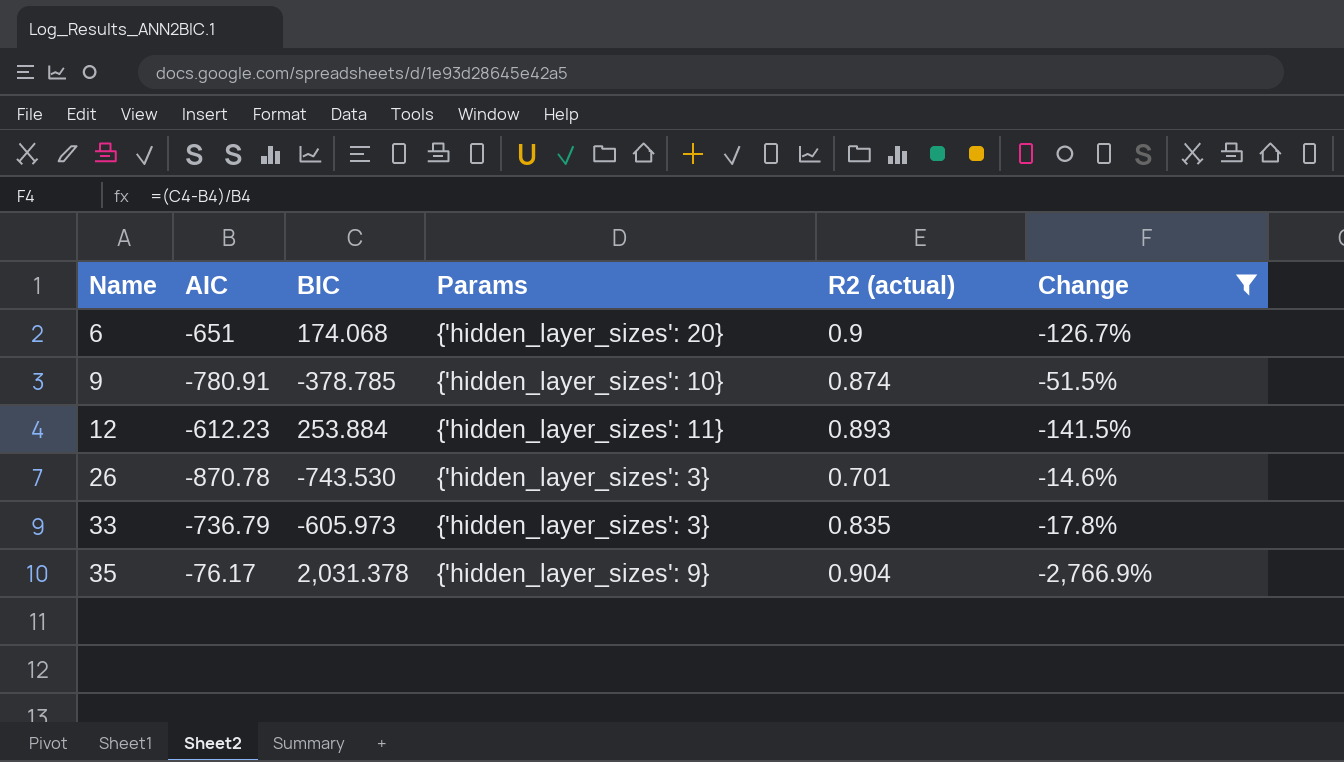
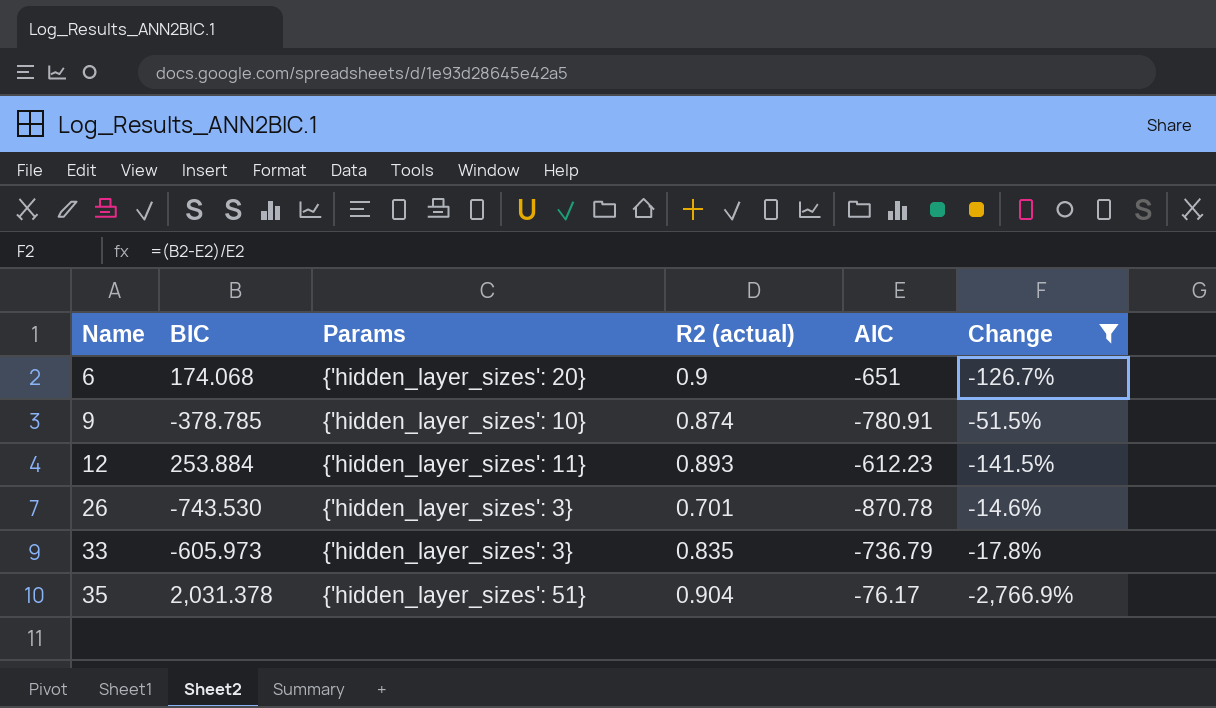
column AIC | position: 2 -> 5
35 | Params: {'hidden_layer_sizes': 9} -> {'hidden_layer_sizes': 51}

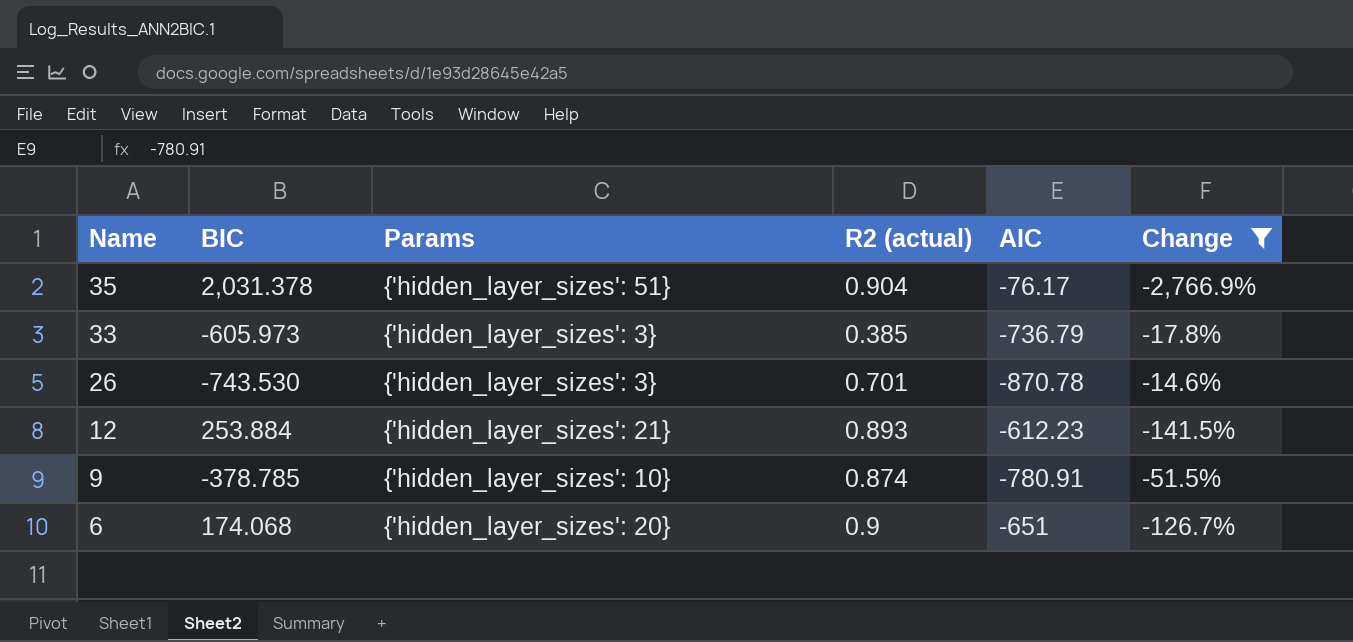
row order: Name ascending -> Name descending
33 | R2 (actual): 0.835 -> 0.385
12 | Params: {'hidden_layer_sizes': 11} -> {'hidden_layer_sizes': 21}

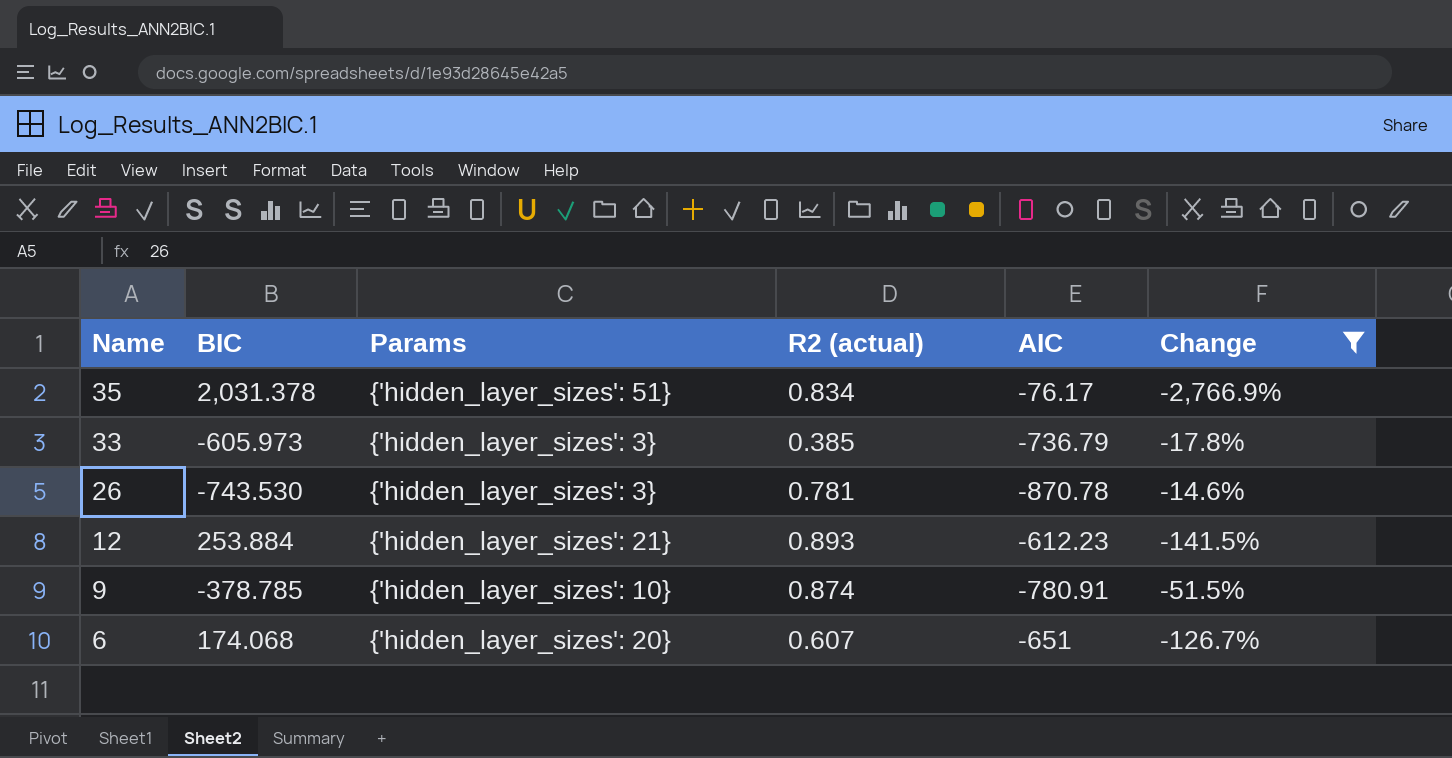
35 | R2 (actual): 0.904 -> 0.834
26 | R2 (actual): 0.701 -> 0.781
6 | R2 (actual): 0.9 -> 0.607

